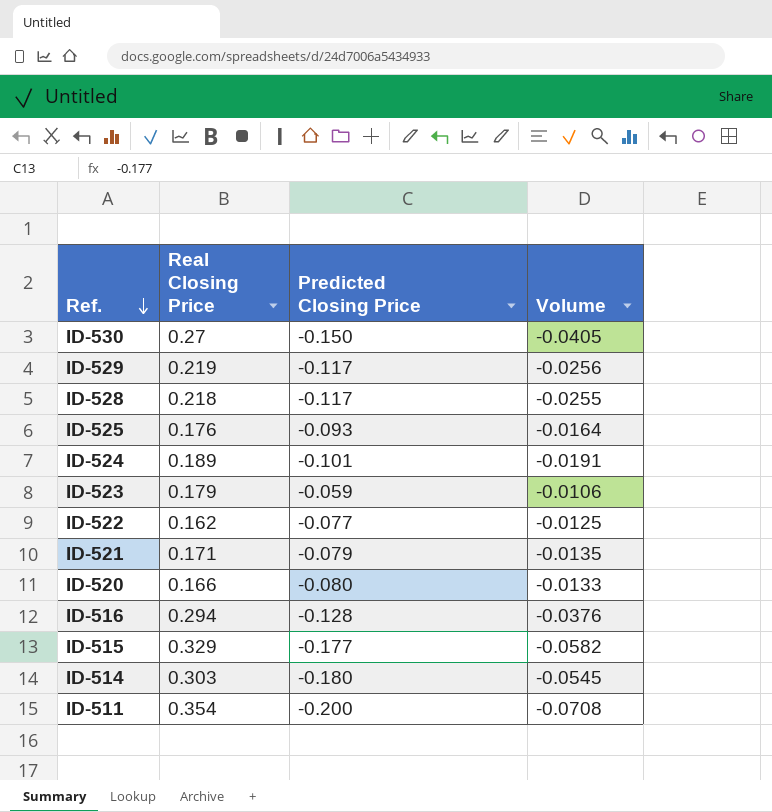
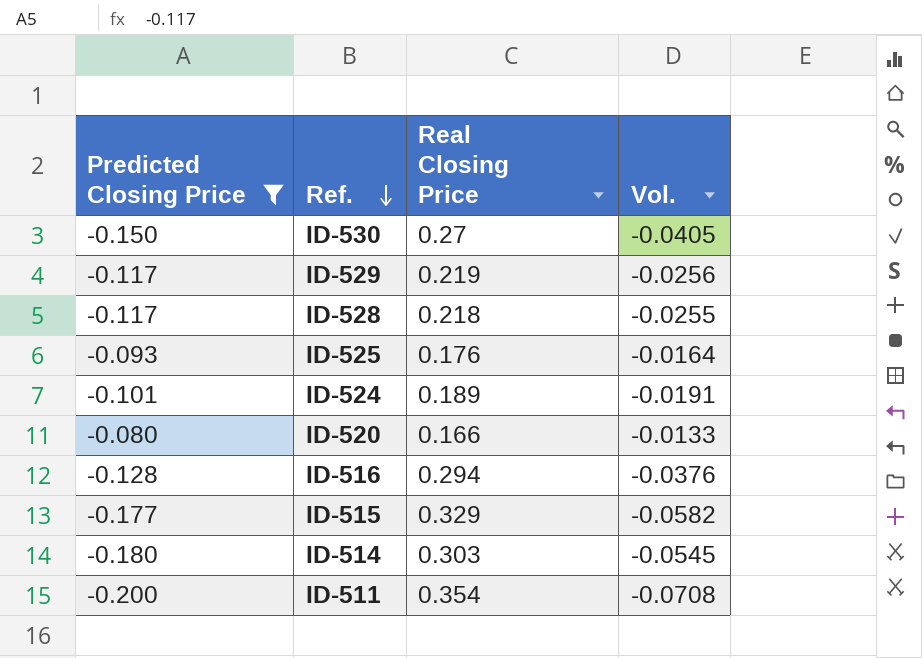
filter: none -> Predicted Closing Price <= -0.080
column Predicted Closing Price | position: 3 -> 1
column name: Volume -> Vol.

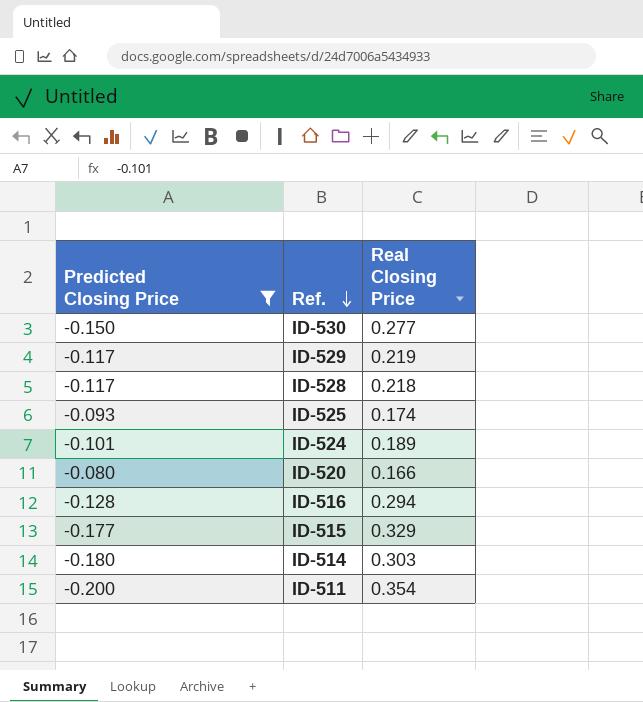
column Vol. | formula: [Predicted Closing Price] * [Real Closing Price] -> none
ID-530 | Real Closing Price: 0.27 -> 0.277
ID-525 | Real Closing Price: 0.176 -> 0.174

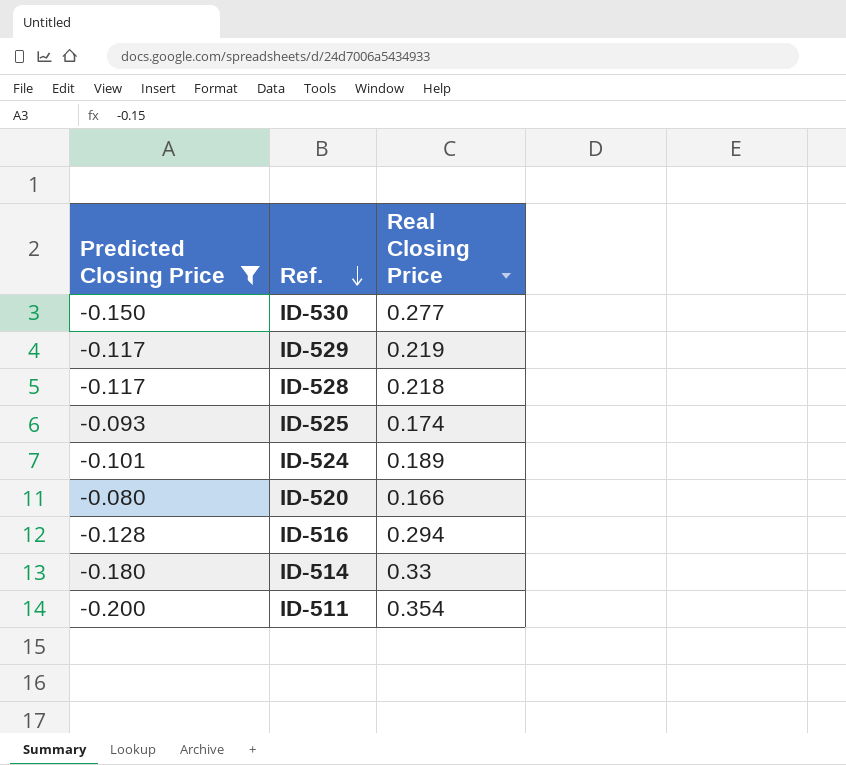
row ID-515: -0.177 | 0.329 -> none
ID-514 | Real Closing Price: 0.303 -> 0.33

